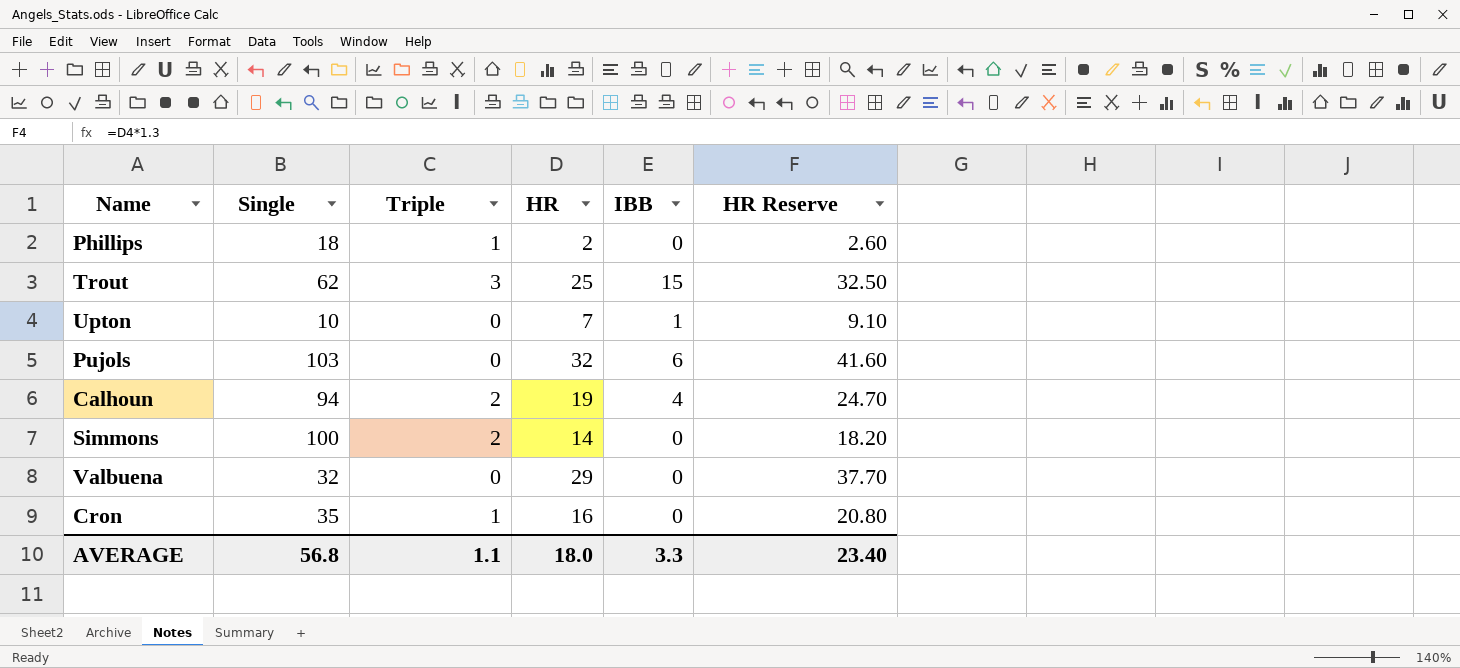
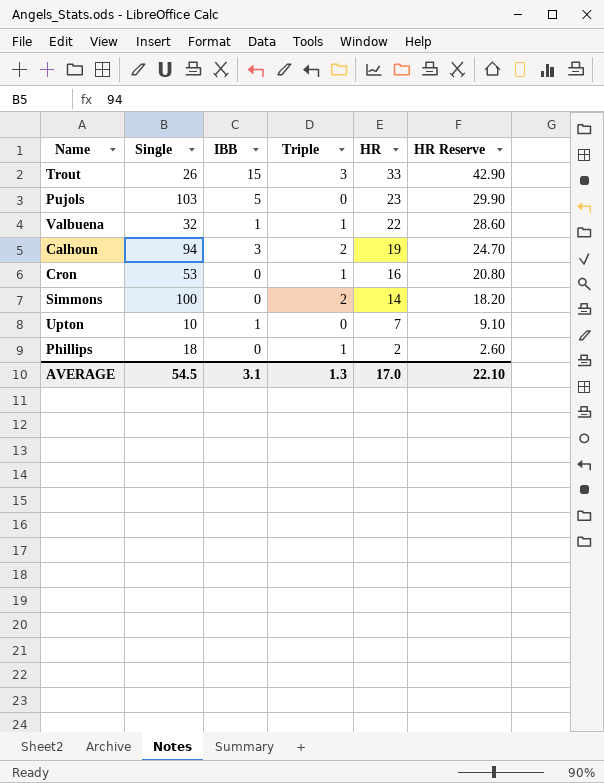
row order: none -> HR descending
column IBB | position: 5 -> 3
Trout | Single: 62 -> 26
Trout | HR: 25 -> 33
Trout | HR Reserve: 32.50 -> 42.90
Pujols | IBB: 6 -> 5
Pujols | HR: 32 -> 23
Pujols | HR Reserve: 41.60 -> 29.90
Valbuena | IBB: 0 -> 1
Valbuena | Triple: 0 -> 1
Valbuena | HR: 29 -> 22
Valbuena | HR Reserve: 37.70 -> 28.60
Calhoun | IBB: 4 -> 3
Cron | Single: 35 -> 53
AVERAGE | Single: 56.8 -> 54.5
AVERAGE | IBB: 3.3 -> 3.1
AVERAGE | Triple: 1.1 -> 1.3
AVERAGE | HR: 18.0 -> 17.0
AVERAGE | HR Reserve: 23.40 -> 22.10

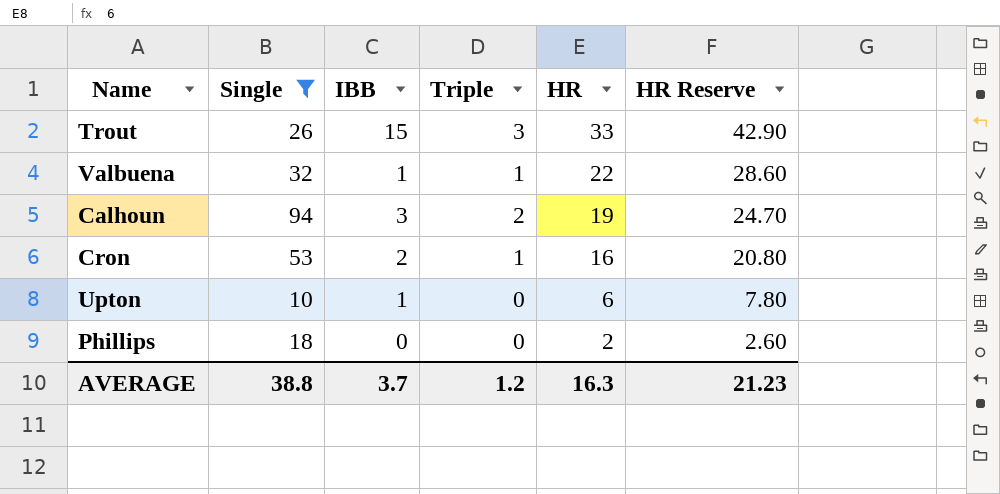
filter: none -> Single <= 94
Cron | IBB: 0 -> 2
Upton | HR: 7 -> 6
Upton | HR Reserve: 9.10 -> 7.80
Phillips | Triple: 1 -> 0
AVERAGE | Single: 54.5 -> 38.8
AVERAGE | IBB: 3.1 -> 3.7
AVERAGE | Triple: 1.3 -> 1.2
AVERAGE | HR: 17.0 -> 16.3
AVERAGE | HR Reserve: 22.10 -> 21.23

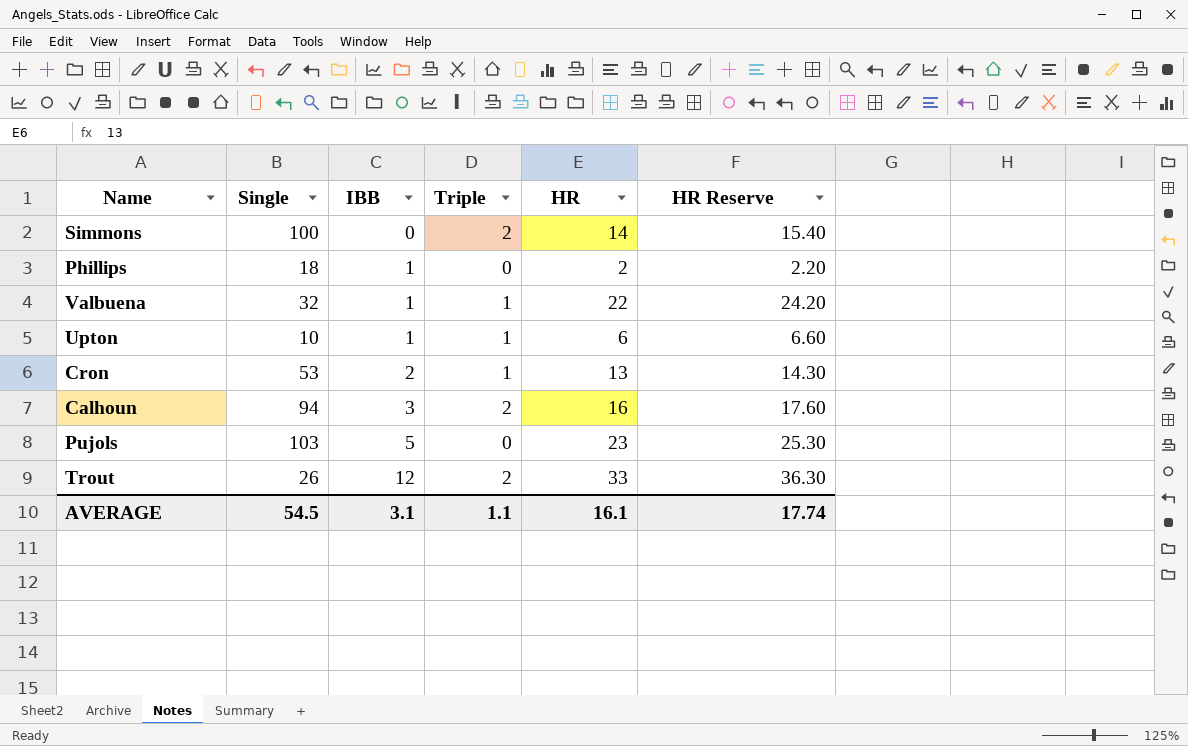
filter: Single <= 94 -> none
row order: HR descending -> IBB ascending
column HR Reserve | formula: [HR] * 1.3 -> [HR] * 1.1
Phillips | IBB: 0 -> 1
Upton | Triple: 0 -> 1
Cron | HR: 16 -> 13
Calhoun | HR: 19 -> 16
Trout | IBB: 15 -> 12
Trout | Triple: 3 -> 2
AVERAGE | Single: 38.8 -> 54.5
AVERAGE | IBB: 3.7 -> 3.1
AVERAGE | Triple: 1.2 -> 1.1
AVERAGE | HR: 16.3 -> 16.1
AVERAGE | HR Reserve: 21.23 -> 17.74

